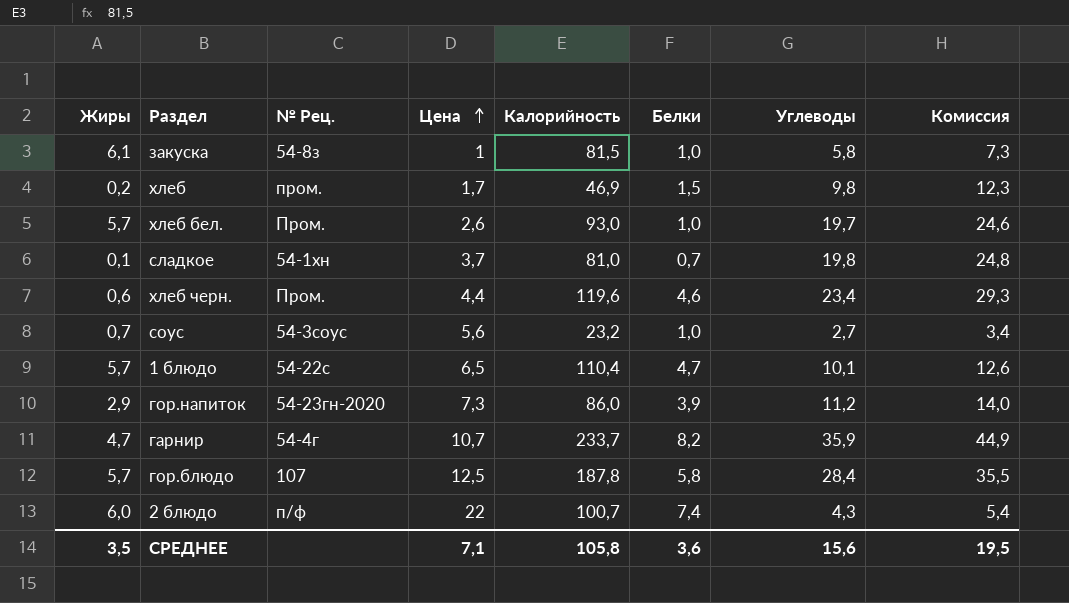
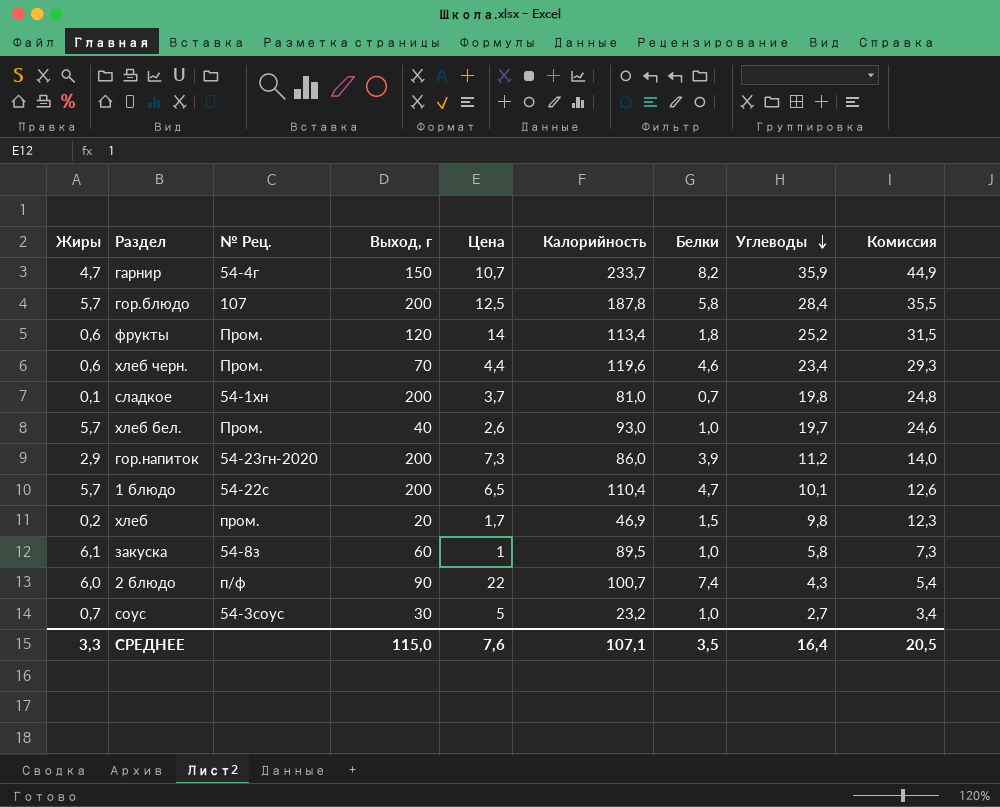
row order: Цена ascending -> Углеводы descending
column Выход, г | position: none -> 4
row фрукты: none -> 0,6 | Пром. | 120 | 14 | 113,4 | 1,8 | 25,2 | 31,5
закуска | Калорийность: 81,5 -> 89,5
соус | Цена: 5,6 -> 5
СРЕДНЕЕ | Жиры: 3,5 -> 3,3
СРЕДНЕЕ | Цена: 7,1 -> 7,6
СРЕДНЕЕ | Калорийность: 105,8 -> 107,1
СРЕДНЕЕ | Белки: 3,6 -> 3,5
СРЕДНЕЕ | Углеводы: 15,6 -> 16,4
СРЕДНЕЕ | Комиссия: 19,5 -> 20,5

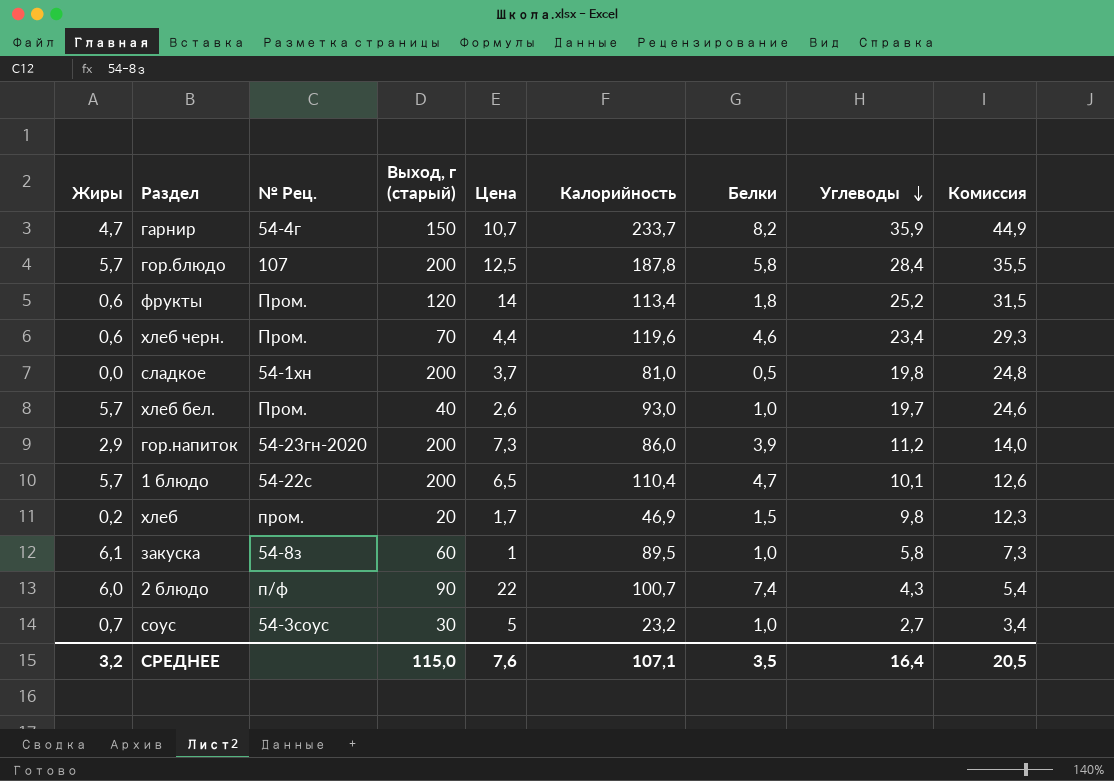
column name: Выход, г -> Выход, г (старый)
сладкое | Жиры: 0,1 -> 0,0
сладкое | Белки: 0,7 -> 0,5
СРЕДНЕЕ | Жиры: 3,3 -> 3,2

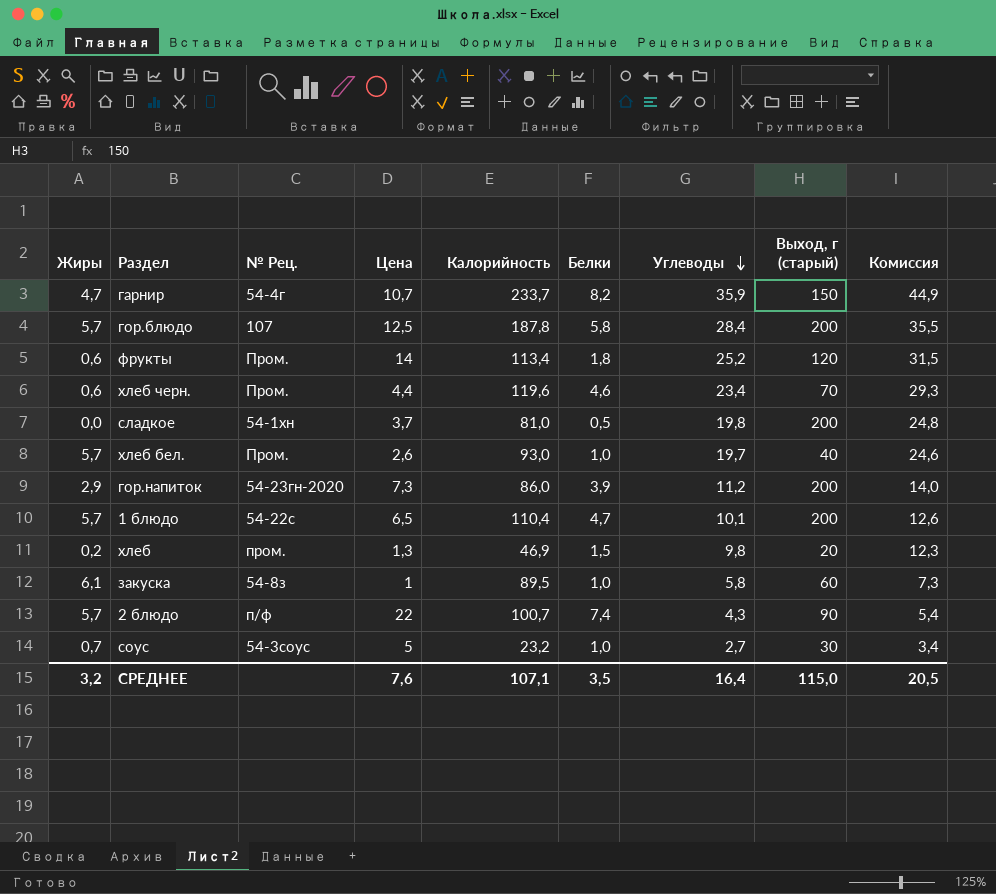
column Выход, г (старый) | position: 4 -> 8
хлеб | Цена: 1,7 -> 1,3
2 блюдо | Жиры: 6,0 -> 5,7

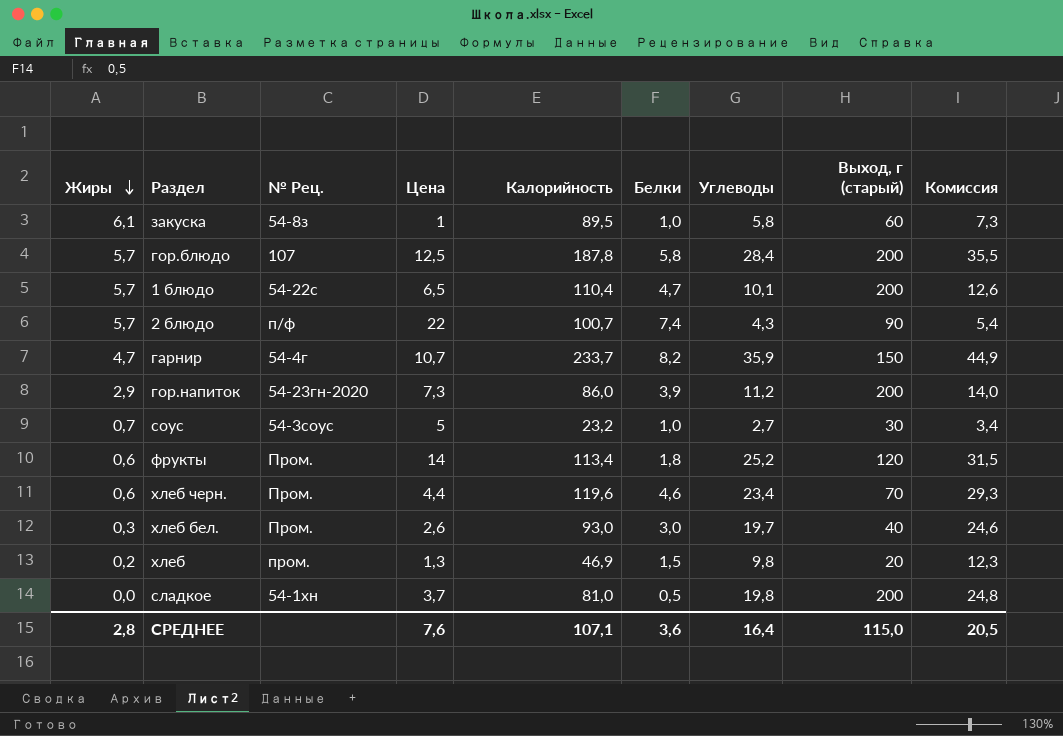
row order: Углеводы descending -> Жиры descending
хлеб бел. | Жиры: 5,7 -> 0,3
хлеб бел. | Белки: 1,0 -> 3,0
СРЕДНЕЕ | Жиры: 3,2 -> 2,8
СРЕДНЕЕ | Белки: 3,5 -> 3,6

